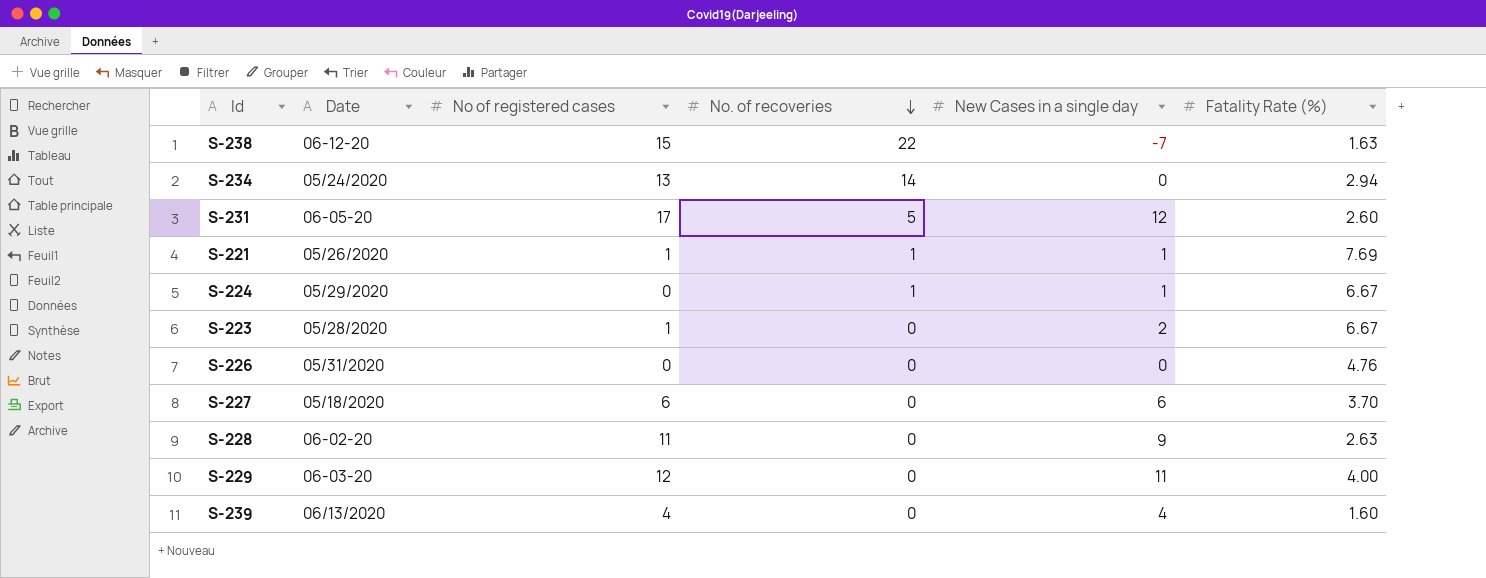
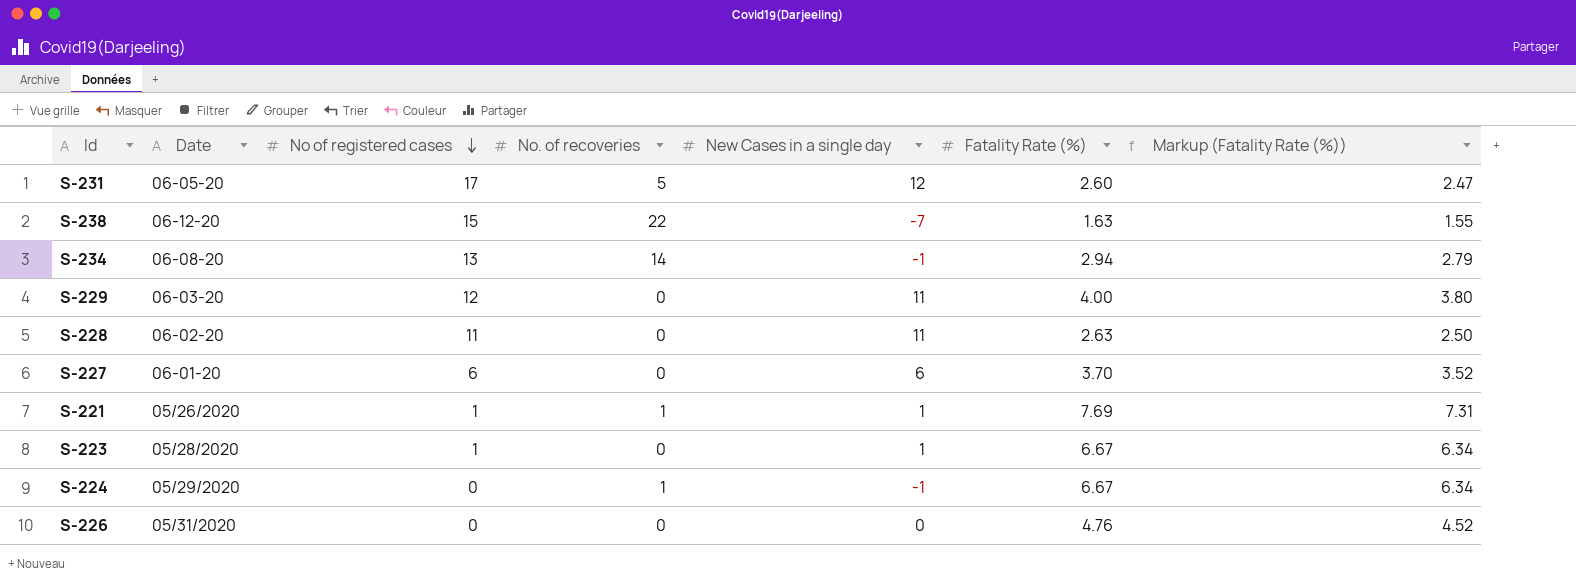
row order: No. of recoveries descending -> No of registered cases descending
column Markup (Fatality Rate (%)) | formula: none -> [Fatality Rate (%)] * 0.95
row S-239: 06/13/2020 | 4 | 0 | 4 | 1.60 -> none
S-234 | Date: 05/24/2020 -> 06-08-20
S-234 | New Cases in a single day: 0 -> -1
S-228 | New Cases in a single day: 9 -> 11
S-227 | Date: 05/18/2020 -> 06-01-20
S-223 | New Cases in a single day: 2 -> 1
S-224 | New Cases in a single day: 1 -> -1

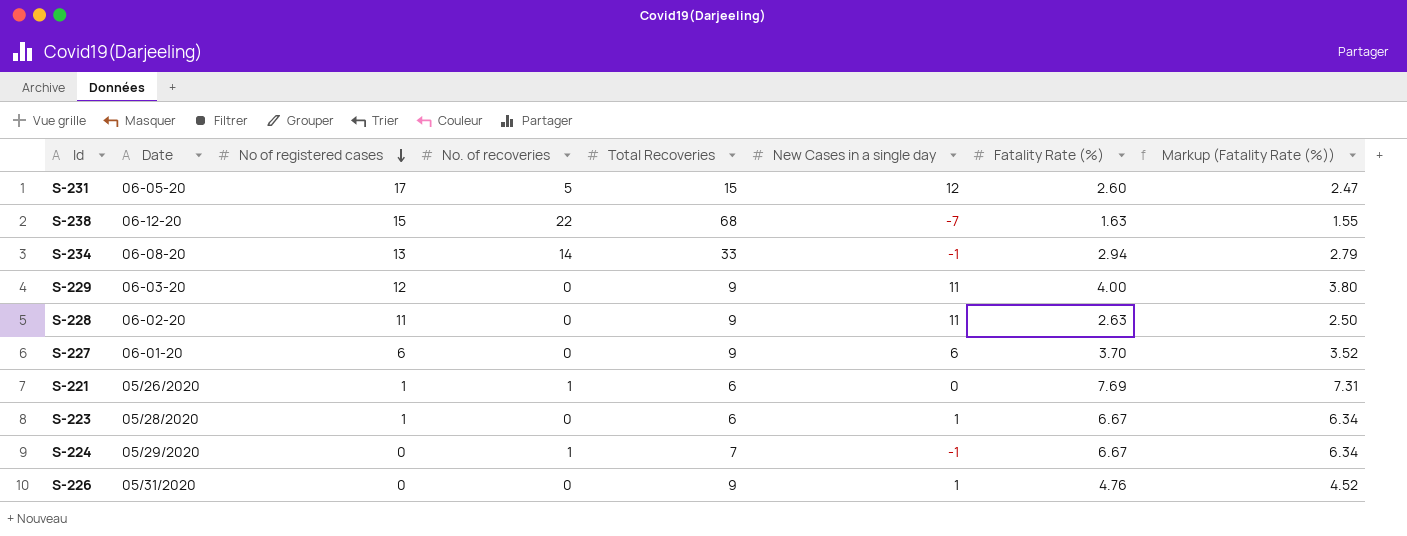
column Total Recoveries | position: none -> 5
S-221 | New Cases in a single day: 1 -> 0
S-226 | New Cases in a single day: 0 -> 1

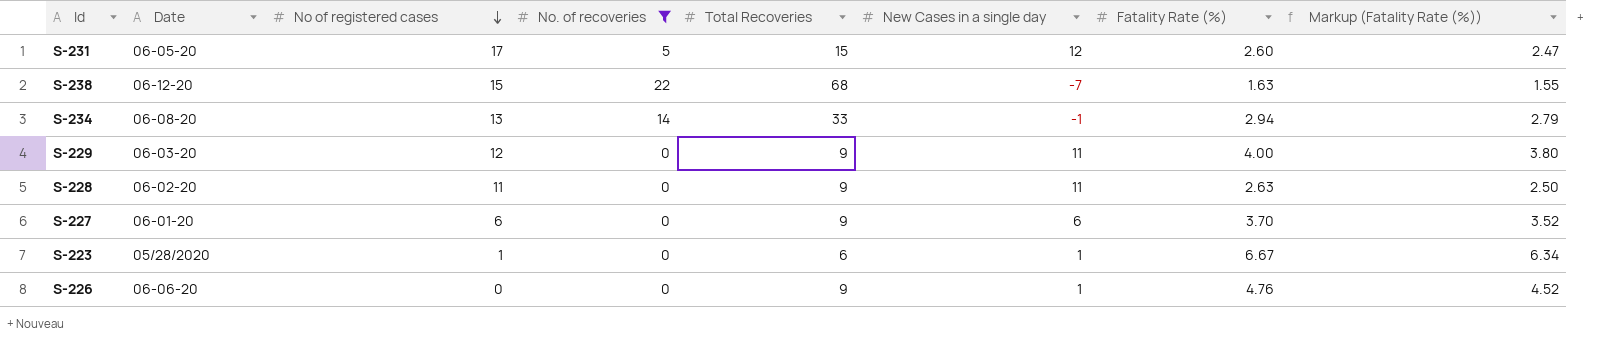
filter: none -> No. of recoveries != 1
S-226 | Date: 05/31/2020 -> 06-06-20

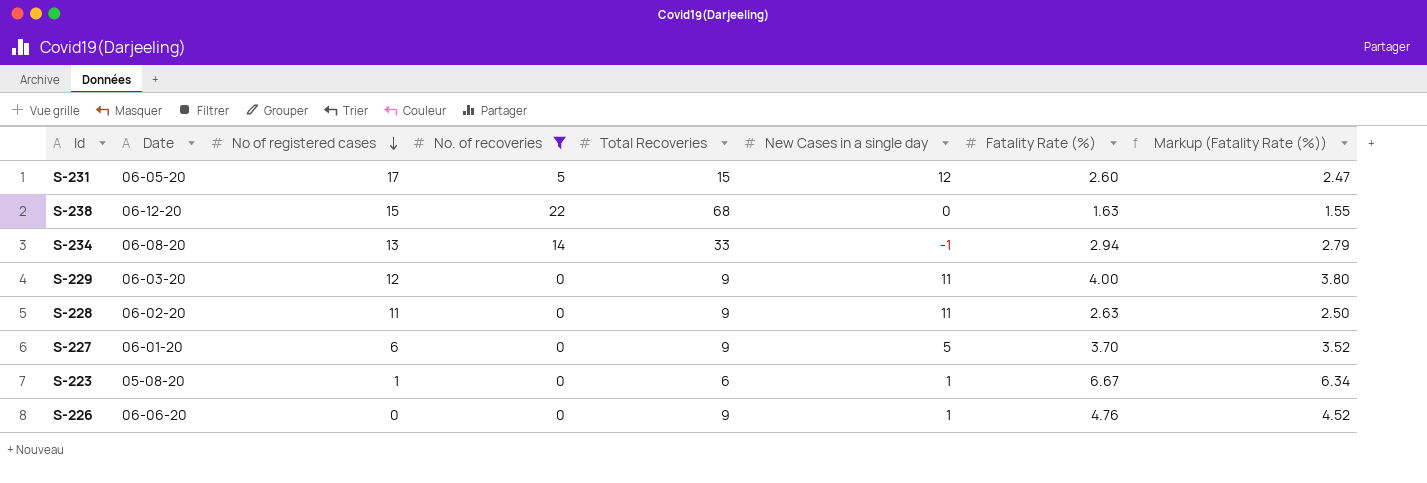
S-238 | New Cases in a single day: -7 -> 0
S-227 | New Cases in a single day: 6 -> 5
S-223 | Date: 05/28/2020 -> 05-08-20

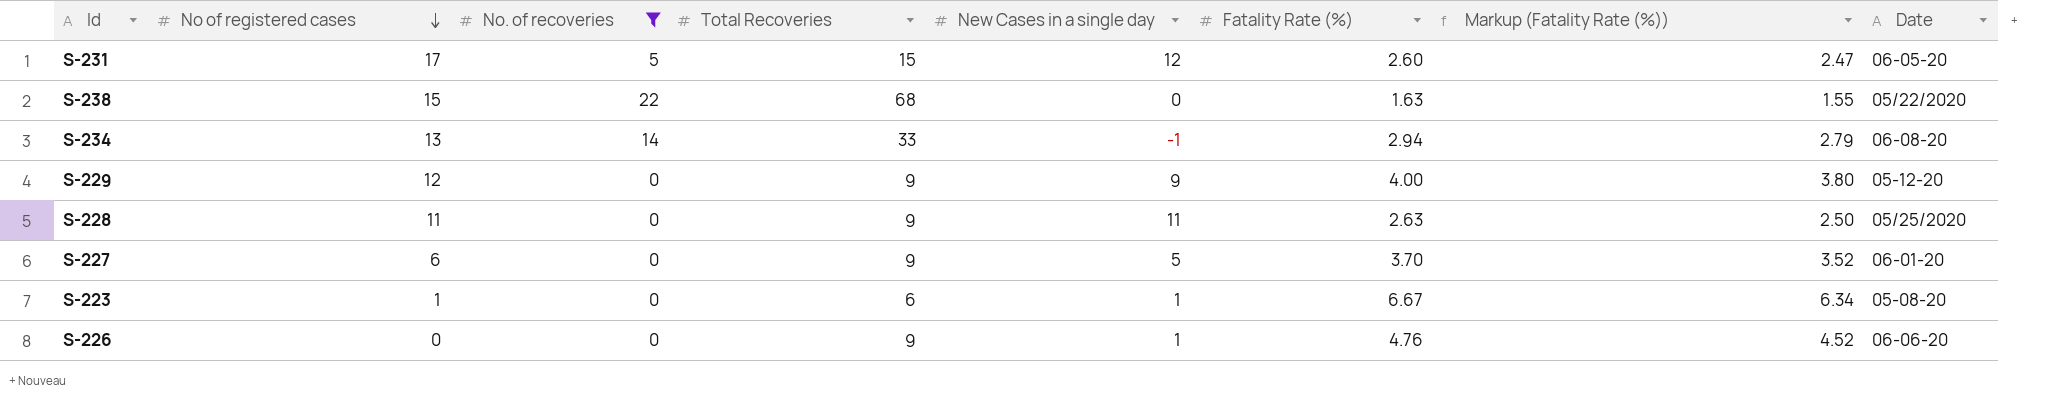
column Date | position: 2 -> 8
S-238 | Date: 06-12-20 -> 05/22/2020
S-229 | New Cases in a single day: 11 -> 9
S-229 | Date: 06-03-20 -> 05-12-20
S-228 | Date: 06-02-20 -> 05/25/2020

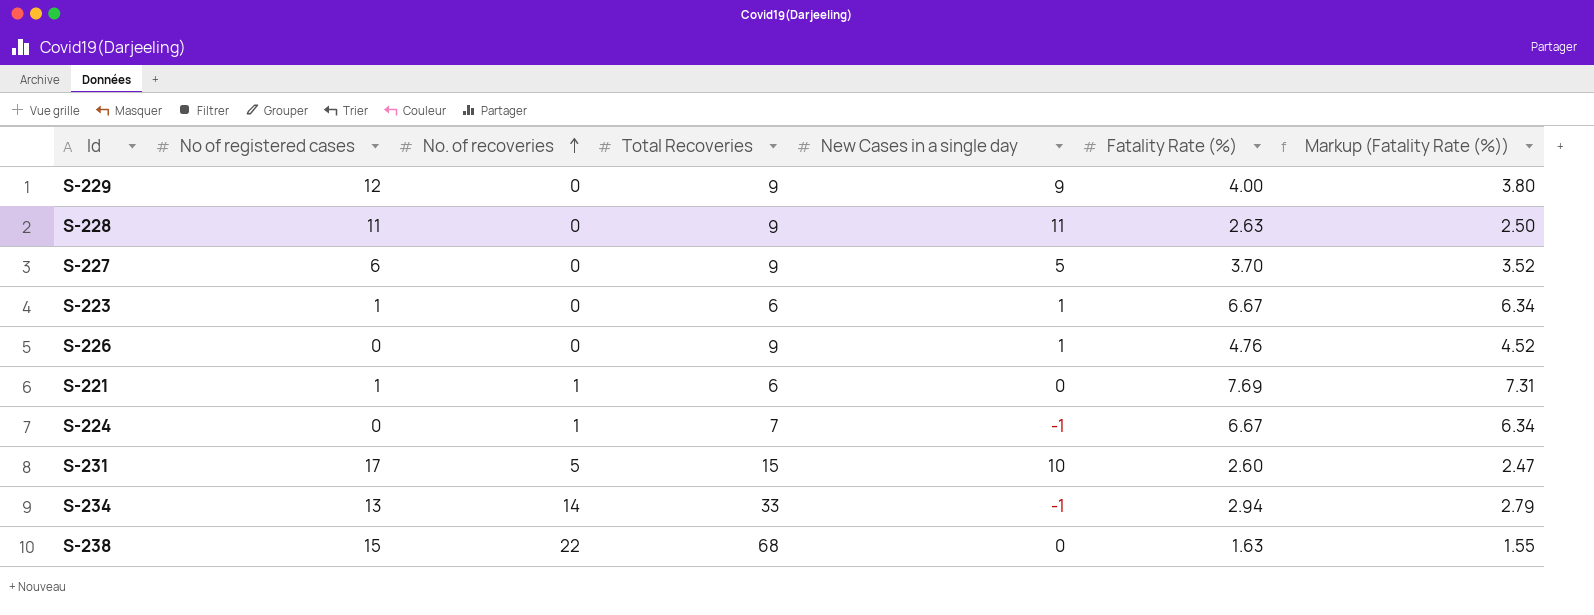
filter: No. of recoveries != 1 -> none
row order: No of registered cases descending -> No. of recoveries ascending
column Date | position: 8 -> none
S-231 | New Cases in a single day: 12 -> 10

